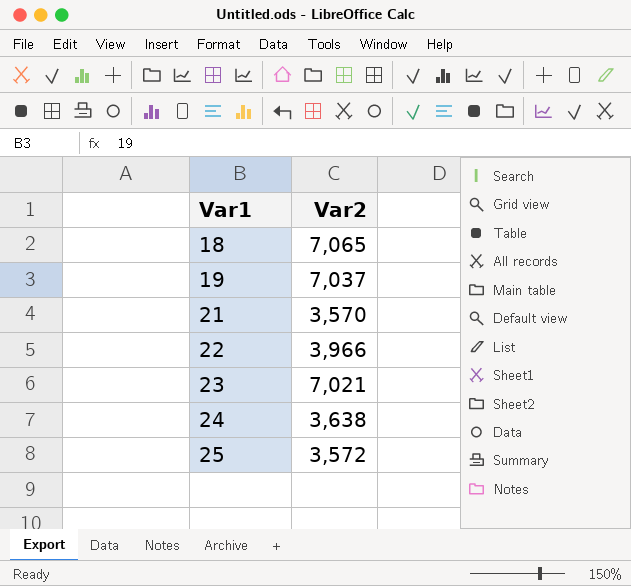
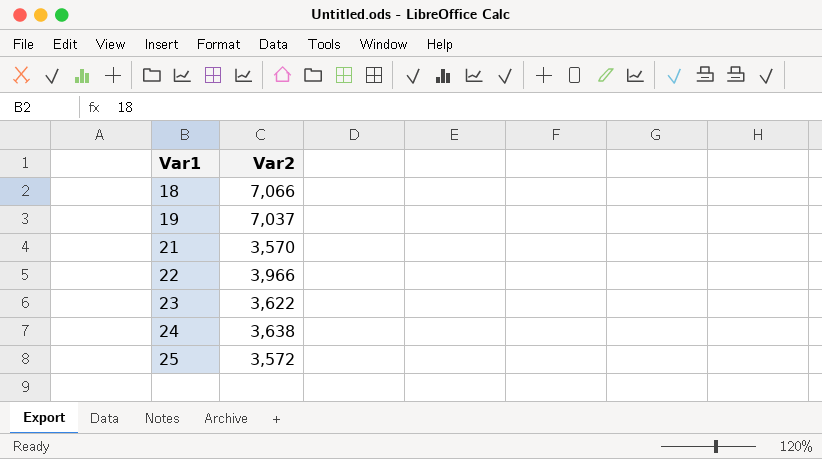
18 | Var2: 7,065 -> 7,066
23 | Var2: 7,021 -> 3,622

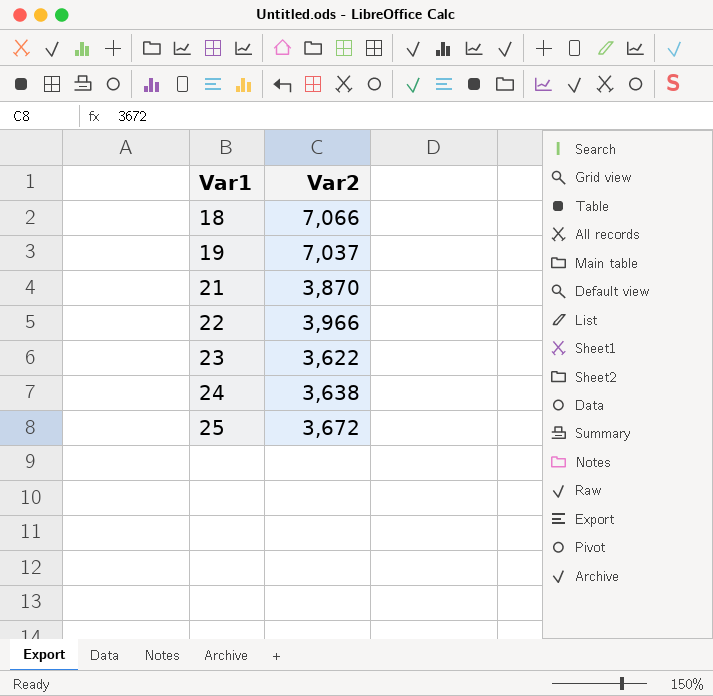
21 | Var2: 3,570 -> 3,870
25 | Var2: 3,572 -> 3,672

